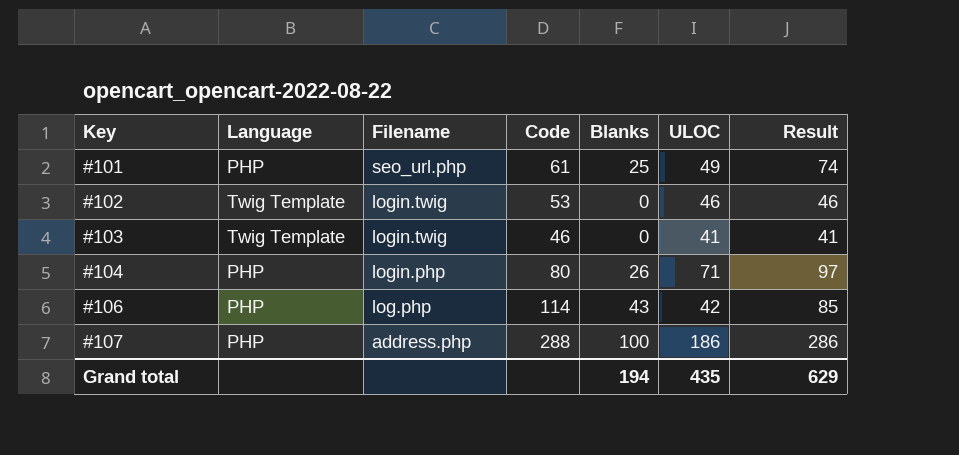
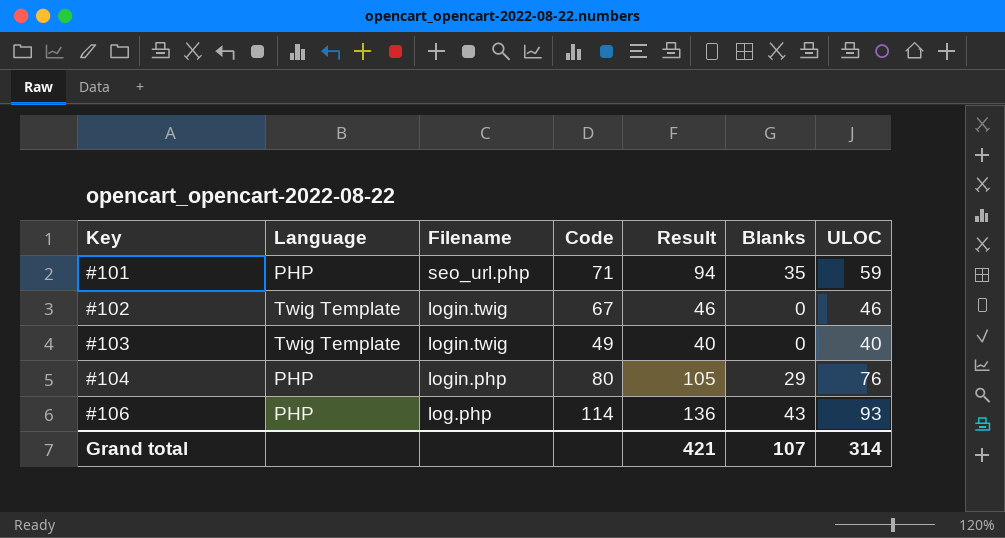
column Result | position: 7 -> 5
row #107: PHP | address.php | 288 | 100 | 186 | 286 -> none
#101 | Code: 61 -> 71
#101 | Result: 74 -> 94
#101 | Blanks: 25 -> 35
#101 | ULOC: 49 -> 59
#102 | Code: 53 -> 67
#103 | Code: 46 -> 49
#103 | Result: 41 -> 40
#103 | ULOC: 41 -> 40
#104 | Result: 97 -> 105
#104 | Blanks: 26 -> 29
#104 | ULOC: 71 -> 76
#106 | Result: 85 -> 136
#106 | ULOC: 42 -> 93
Grand total | Result: 629 -> 421
Grand total | Blanks: 194 -> 107
Grand total | ULOC: 435 -> 314

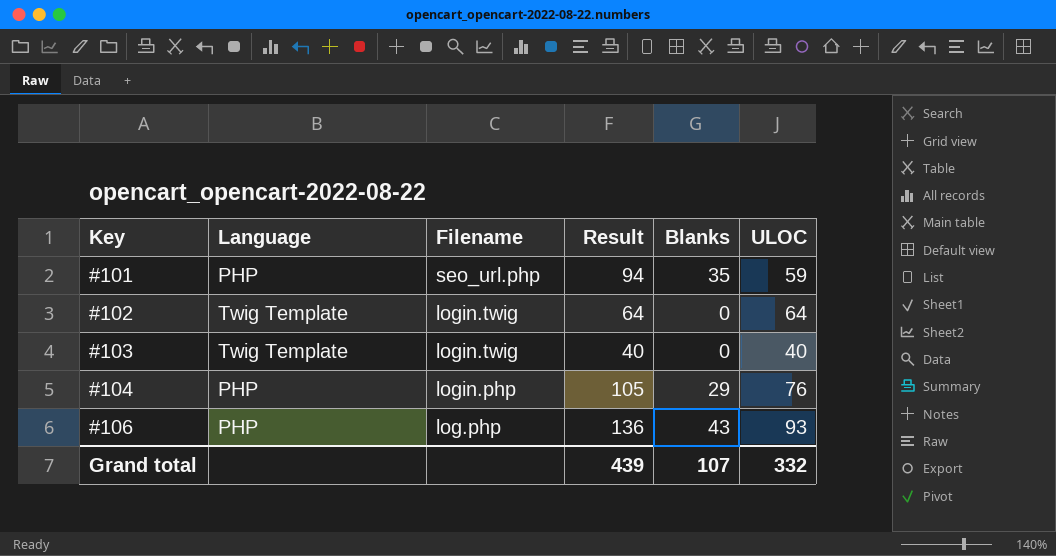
column Code | position: 4 -> none
#102 | Result: 46 -> 64
#102 | ULOC: 46 -> 64
Grand total | Result: 421 -> 439
Grand total | ULOC: 314 -> 332

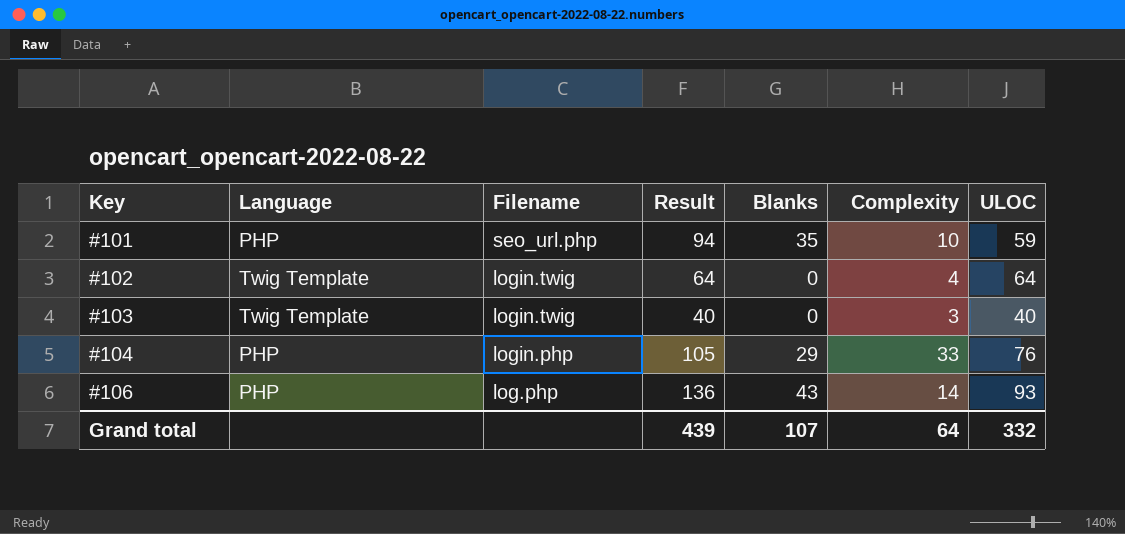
column Complexity | position: none -> 6

